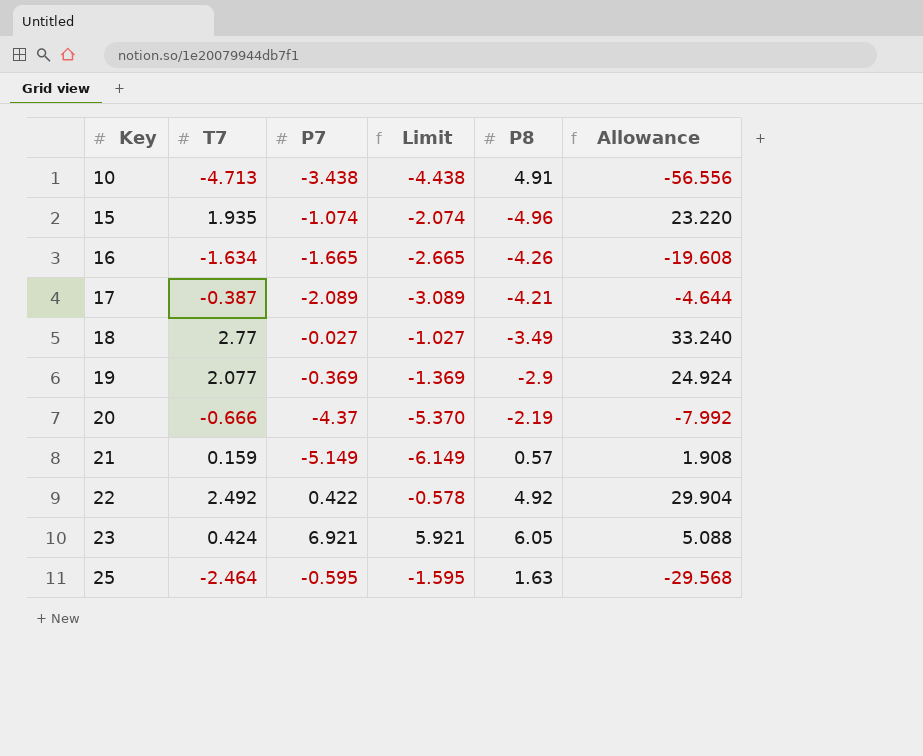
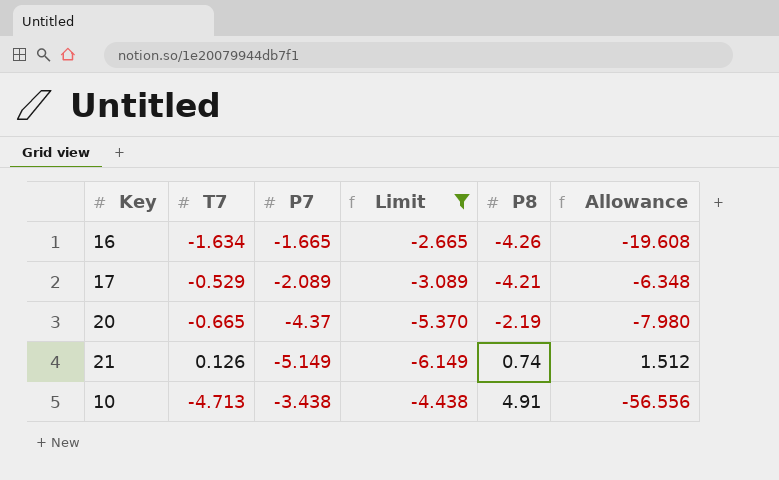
filter: none -> Limit <= -2.665
row order: Key ascending -> P8 ascending
17 | T7: -0.387 -> -0.529
17 | Allowance: -4.644 -> -6.348
20 | T7: -0.666 -> -0.665
20 | Allowance: -7.992 -> -7.980
21 | T7: 0.159 -> 0.126
21 | P8: 0.57 -> 0.74
21 | Allowance: 1.908 -> 1.512

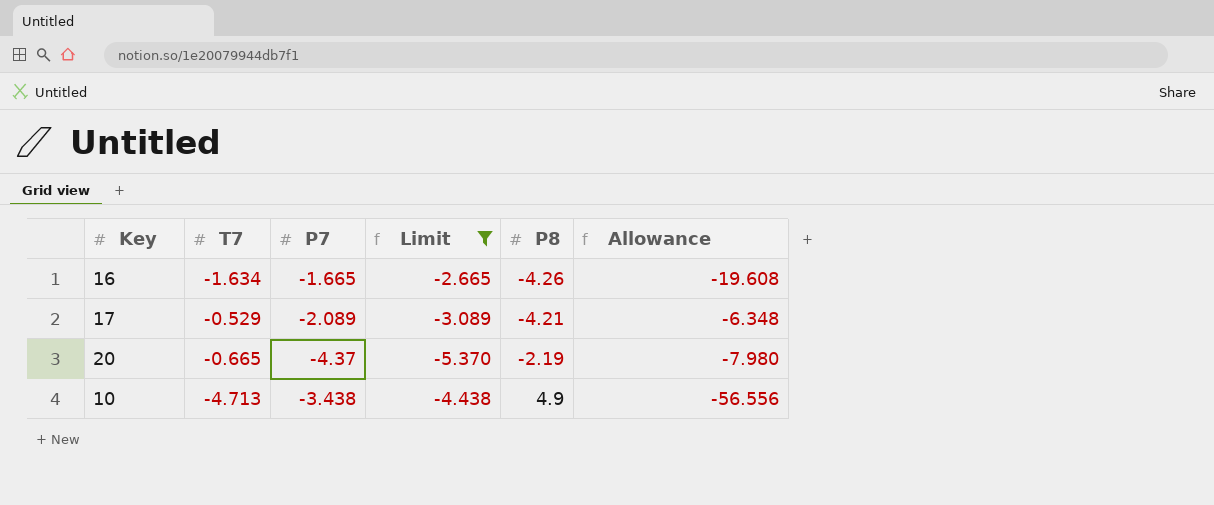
row 21: 0.126 | -5.149 | -6.149 | 0.74 | 1.512 -> none
10 | P8: 4.91 -> 4.9

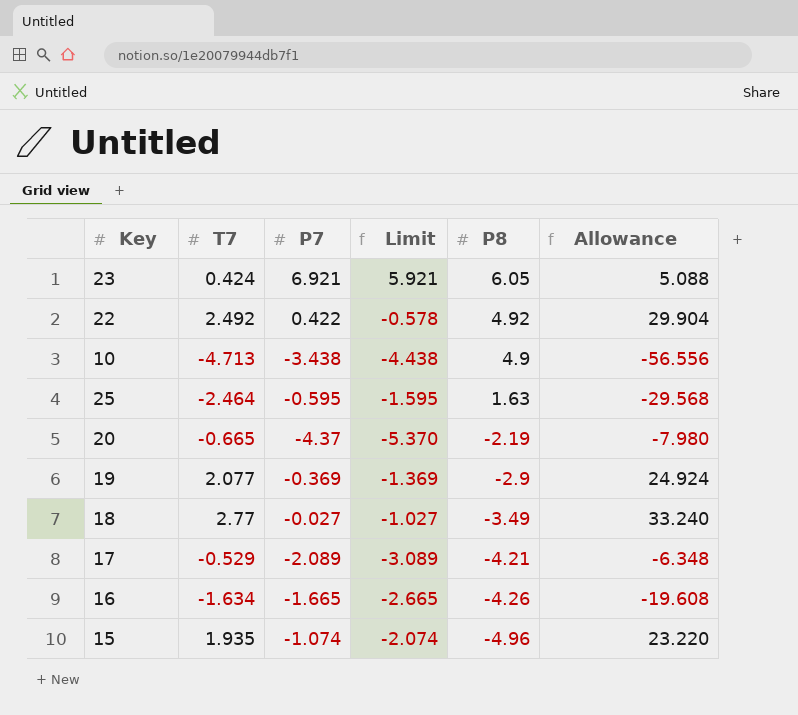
filter: Limit <= -2.665 -> none
row order: P8 ascending -> P8 descending

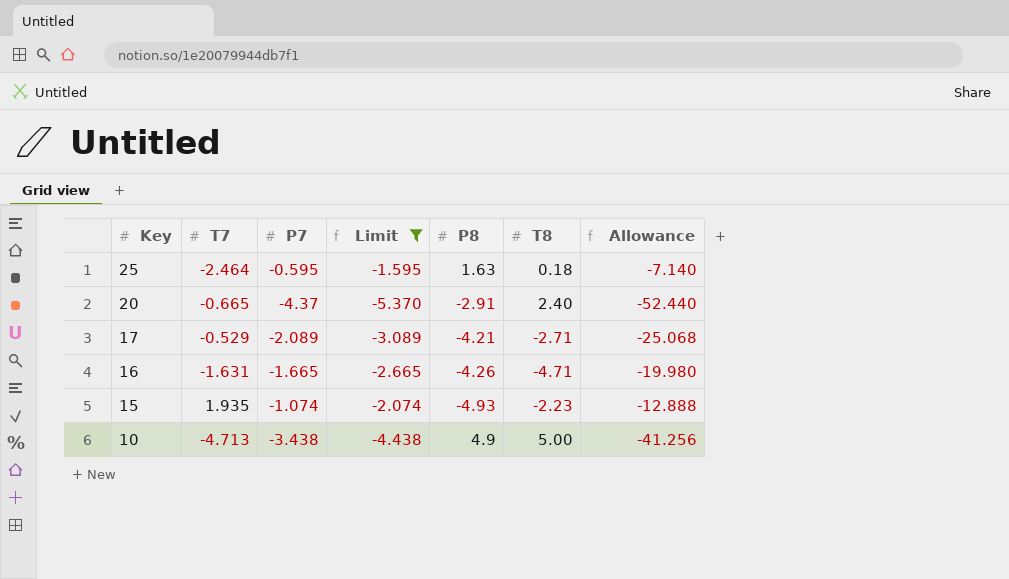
filter: none -> Limit <= -1.595
row order: P8 descending -> Key descending
column T8 | position: none -> 6
column Allowance | formula: [T7] * 12 -> [P7] * 12
20 | P8: -2.19 -> -2.91
16 | T7: -1.634 -> -1.631
15 | P8: -4.96 -> -4.93

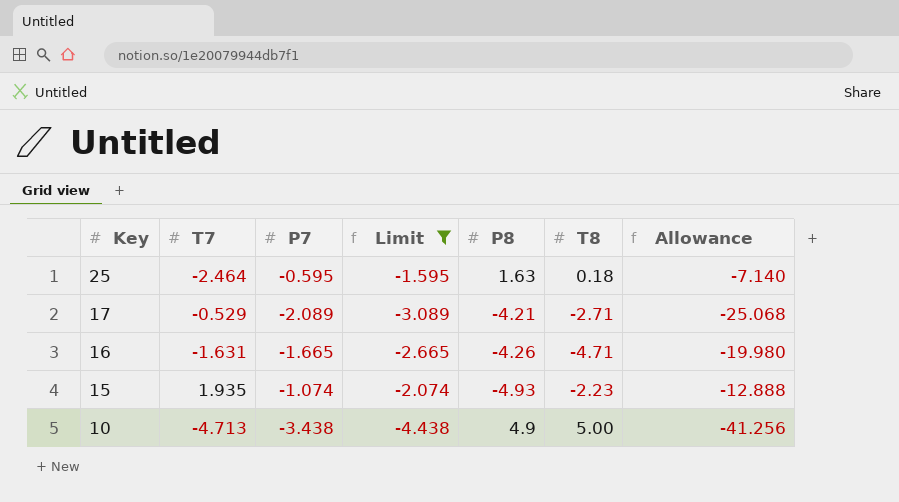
row 20: -0.665 | -4.37 | -5.370 | -2.91 | 2.40 | -52.440 -> none

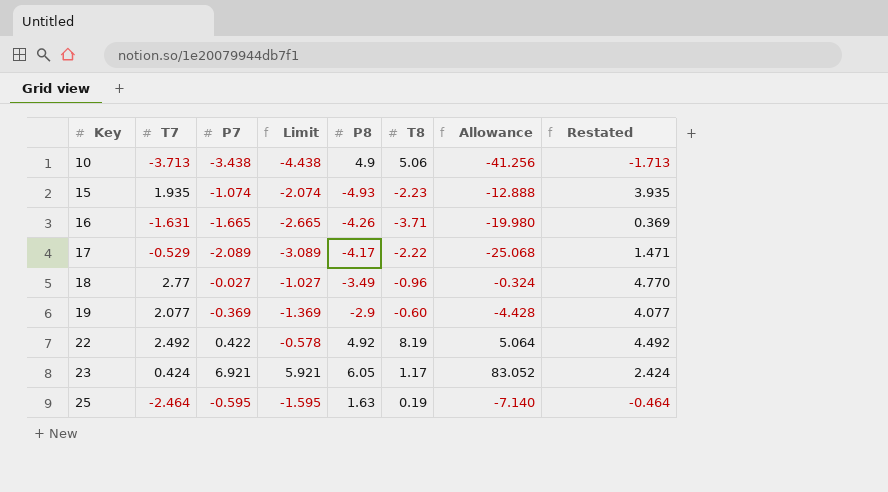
filter: Limit <= -1.595 -> none
row order: Key descending -> Key ascending
column Restated | formula: none -> [T7] + 2
10 | T7: -4.713 -> -3.713
10 | T8: 5.00 -> 5.06
16 | T8: -4.71 -> -3.71
17 | P8: -4.21 -> -4.17
17 | T8: -2.71 -> -2.22
25 | T8: 0.18 -> 0.19

